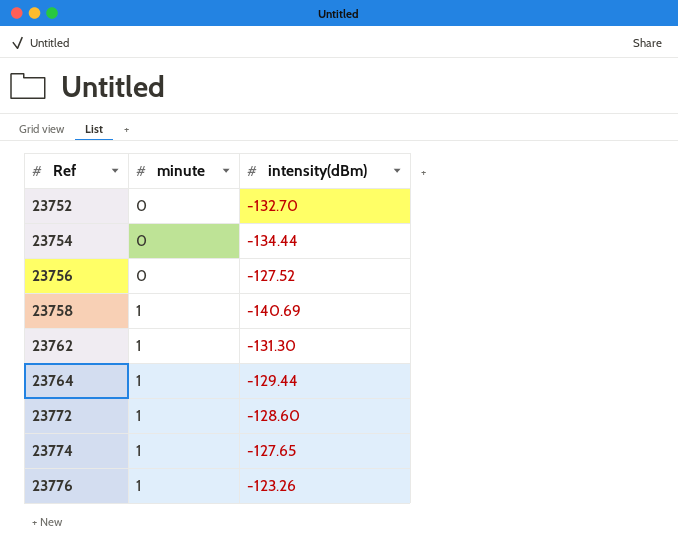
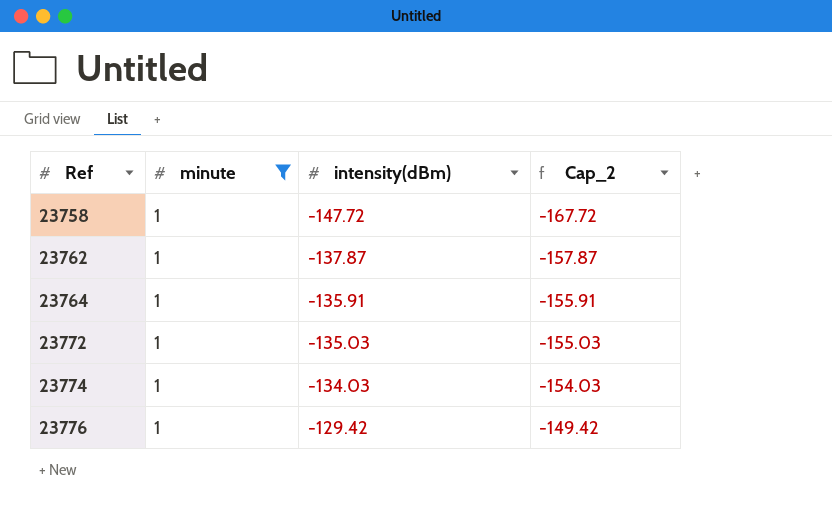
filter: none -> minute = 1
column Cap_2 | formula: none -> [intensity(dBm)] - 20
23758 | intensity(dBm): -140.69 -> -147.72
23762 | intensity(dBm): -131.30 -> -137.87
23764 | intensity(dBm): -129.44 -> -135.91
23772 | intensity(dBm): -128.60 -> -135.03
23774 | intensity(dBm): -127.65 -> -134.03
23776 | intensity(dBm): -123.26 -> -129.42

